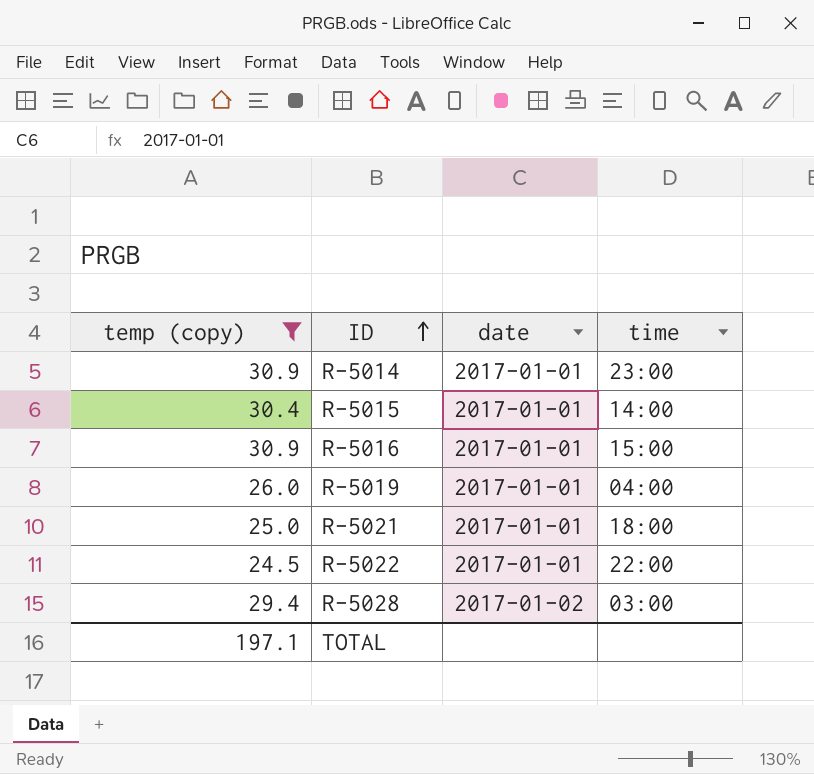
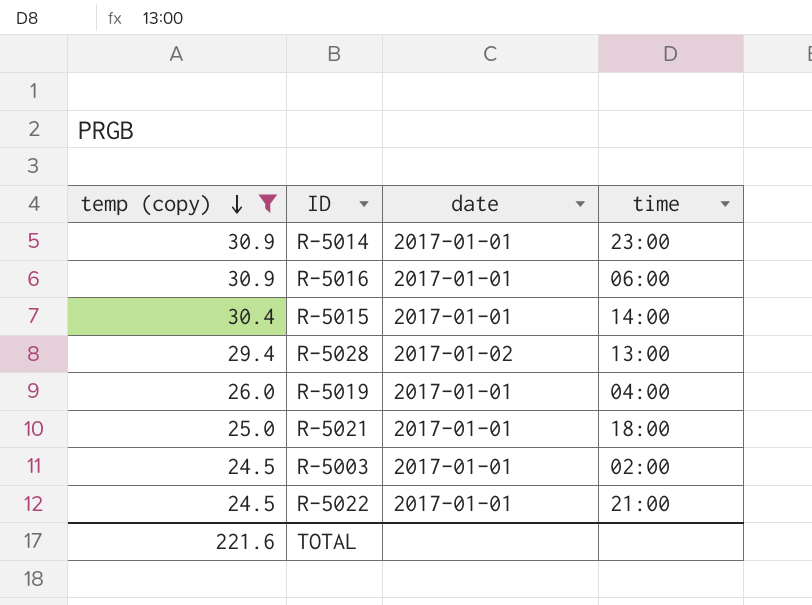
row order: ID ascending -> temp (copy) descending
R-5016 | time: 15:00 -> 06:00
R-5028 | time: 03:00 -> 13:00
row R-5003: none -> 24.5 | 2017-01-01 | 02:00
R-5022 | time: 22:00 -> 21:00
TOTAL | temp (copy): 197.1 -> 221.6

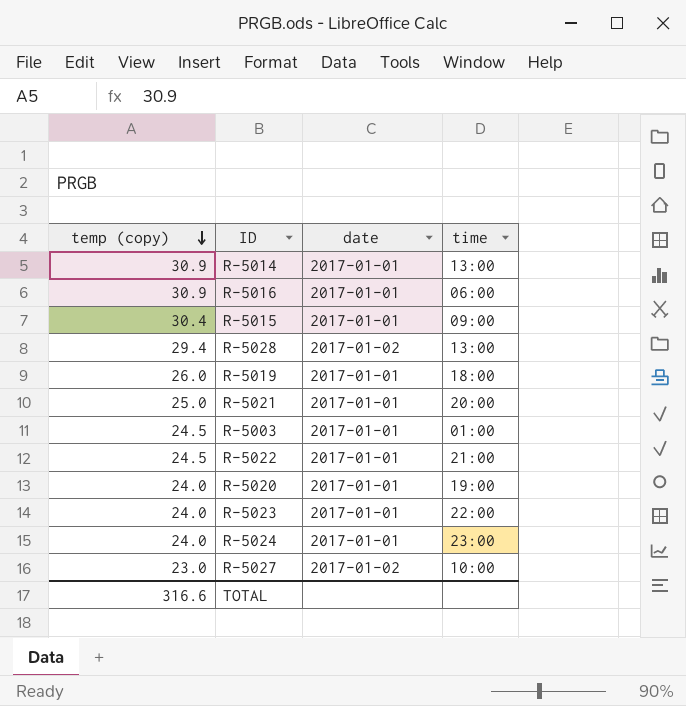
filter: temp (copy) >= 24.5 -> none
R-5014 | time: 23:00 -> 13:00
R-5015 | time: 14:00 -> 09:00
R-5019 | time: 04:00 -> 18:00
R-5021 | time: 18:00 -> 20:00
R-5003 | time: 02:00 -> 01:00
TOTAL | temp (copy): 221.6 -> 316.6

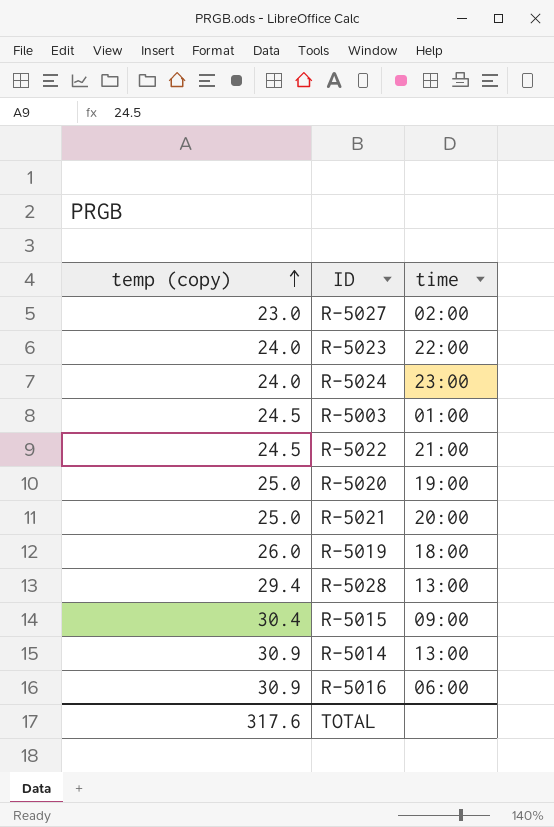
row order: temp (copy) descending -> temp (copy) ascending
column date | position: 3 -> none
R-5027 | time: 10:00 -> 02:00
R-5020 | temp (copy): 24.0 -> 25.0
TOTAL | temp (copy): 316.6 -> 317.6

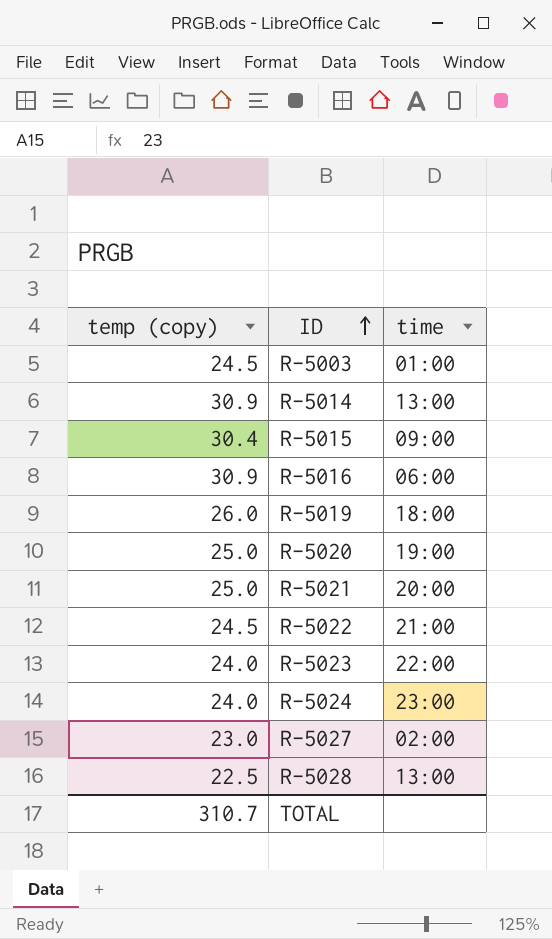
row order: temp (copy) ascending -> ID ascending
R-5028 | temp (copy): 29.4 -> 22.5
TOTAL | temp (copy): 317.6 -> 310.7

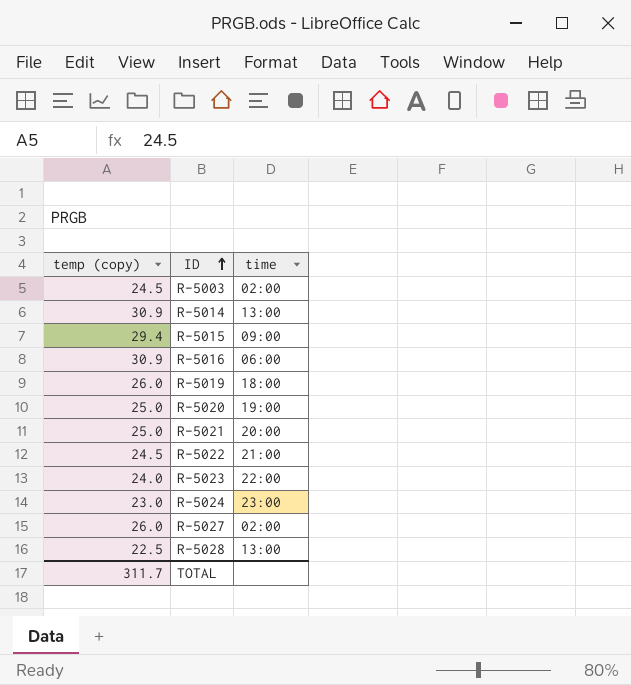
R-5003 | time: 01:00 -> 02:00
R-5015 | temp (copy): 30.4 -> 29.4
R-5024 | temp (copy): 24.0 -> 23.0
R-5027 | temp (copy): 23.0 -> 26.0
TOTAL | temp (copy): 310.7 -> 311.7

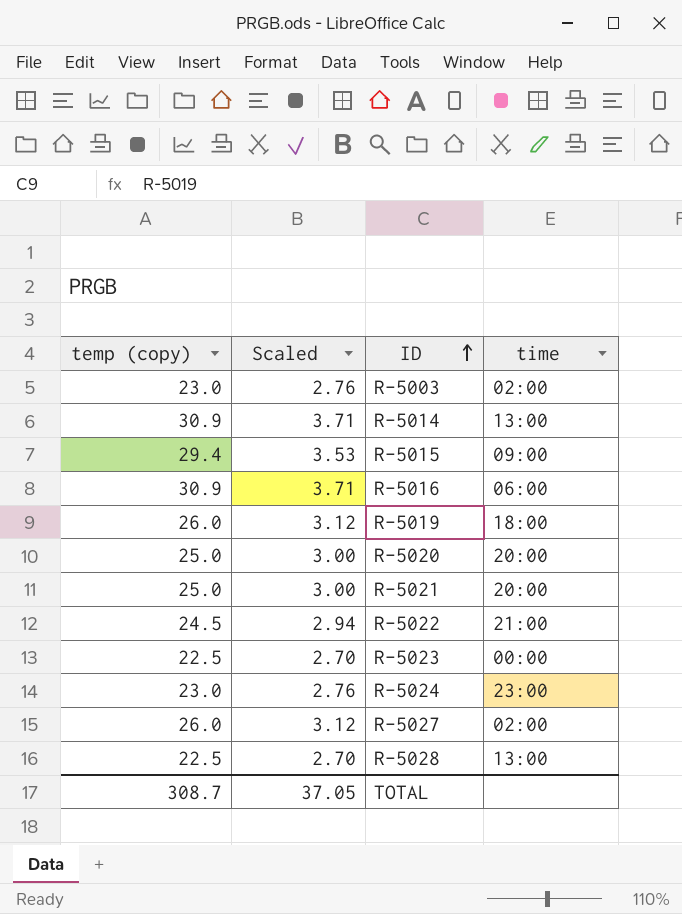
column Scaled | formula: none -> [temp (copy)] * 0.12
R-5003 | temp (copy): 24.5 -> 23.0
R-5020 | time: 19:00 -> 20:00
R-5023 | temp (copy): 24.0 -> 22.5
R-5023 | time: 22:00 -> 00:00
TOTAL | temp (copy): 311.7 -> 308.7

